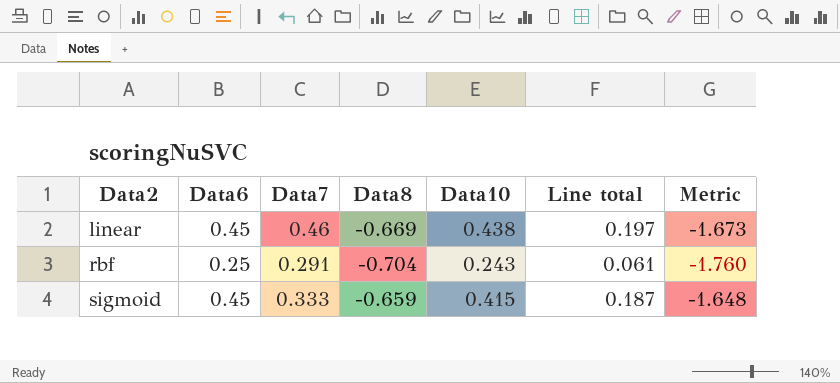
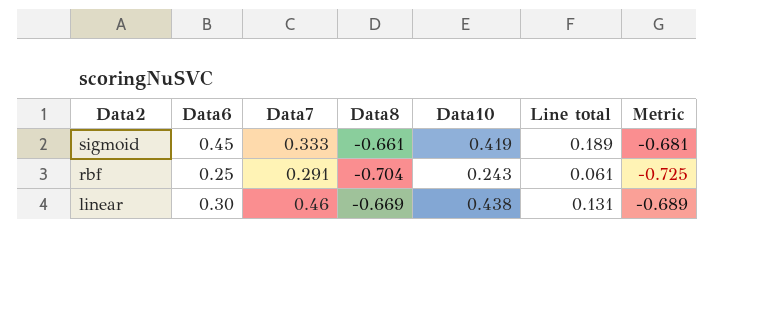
row order: Data2 ascending -> Data2 descending
column Metric | formula: [Data8] * 2.5 -> [Data8] * 1.03
sigmoid | Data8: -0.659 -> -0.661
sigmoid | Data10: 0.415 -> 0.419
sigmoid | Line total: 0.187 -> 0.189
linear | Data6: 0.45 -> 0.30
linear | Line total: 0.197 -> 0.131

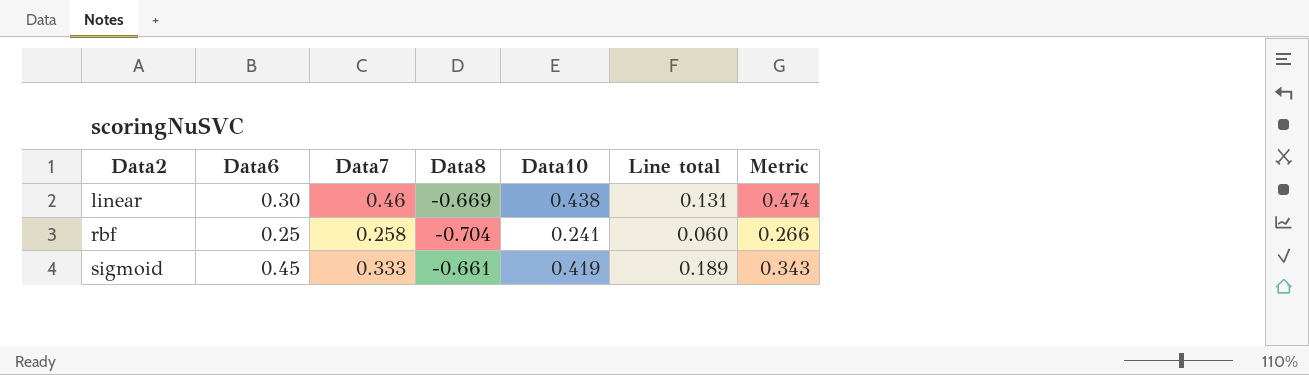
row order: Data2 descending -> Data2 ascending
column Metric | formula: [Data8] * 1.03 -> [Data7] * 1.03
rbf | Data7: 0.291 -> 0.258
rbf | Data10: 0.243 -> 0.241
rbf | Line total: 0.061 -> 0.060

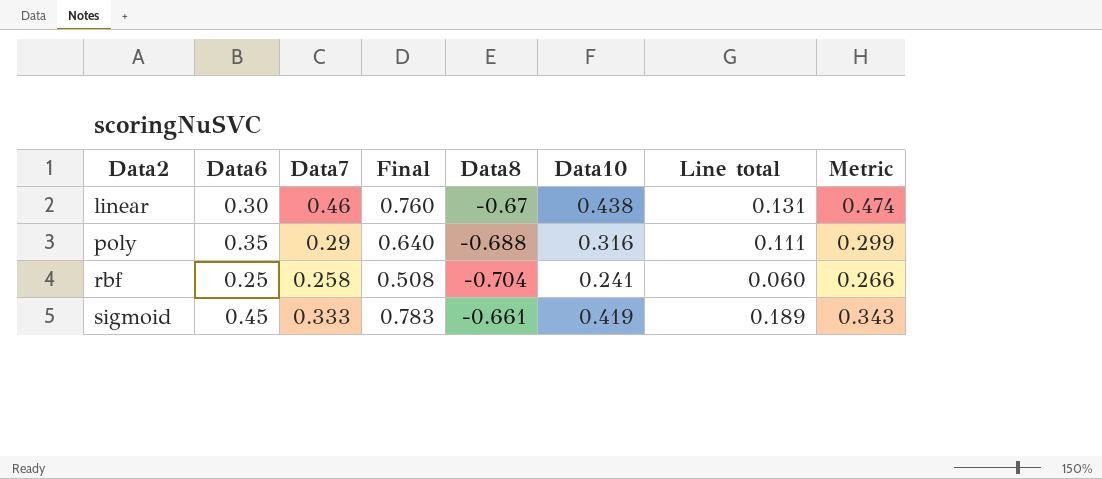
column Final | formula: none -> [Data6] + [Data7]
linear | Data8: -0.669 -> -0.67
row poly: none -> 0.35 | 0.29 | 0.640 | -0.688 | 0.316 | 0.111 | 0.299

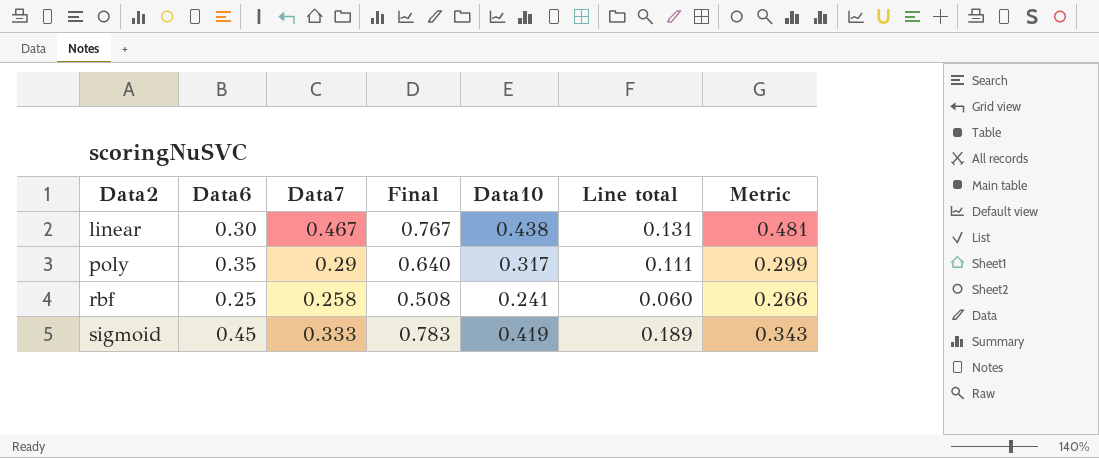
column Data8 | position: 5 -> none
linear | Data7: 0.46 -> 0.467
linear | Final: 0.760 -> 0.767
linear | Metric: 0.474 -> 0.481
poly | Data10: 0.316 -> 0.317

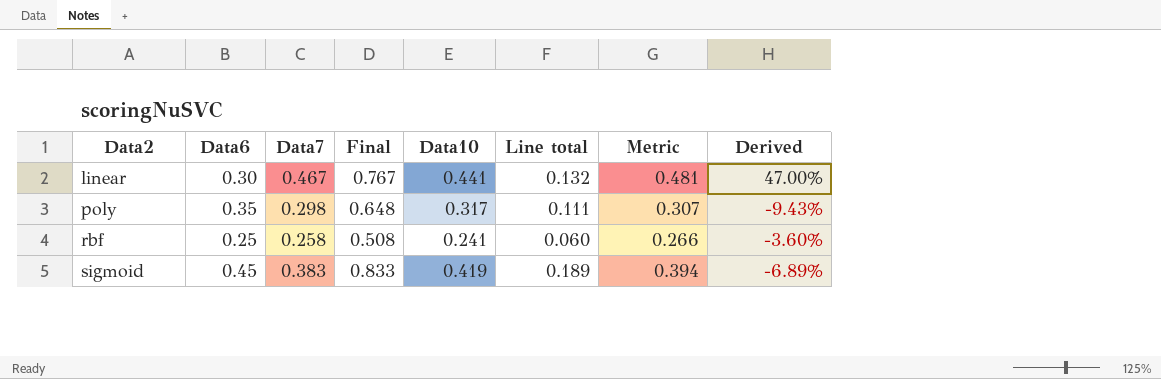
column Derived | formula: none -> ([Data10] - [Data6]) / [Data6]
linear | Data10: 0.438 -> 0.441
linear | Line total: 0.131 -> 0.132
poly | Data7: 0.29 -> 0.298
poly | Final: 0.640 -> 0.648
poly | Metric: 0.299 -> 0.307
sigmoid | Data7: 0.333 -> 0.383
sigmoid | Final: 0.783 -> 0.833
sigmoid | Metric: 0.343 -> 0.394

